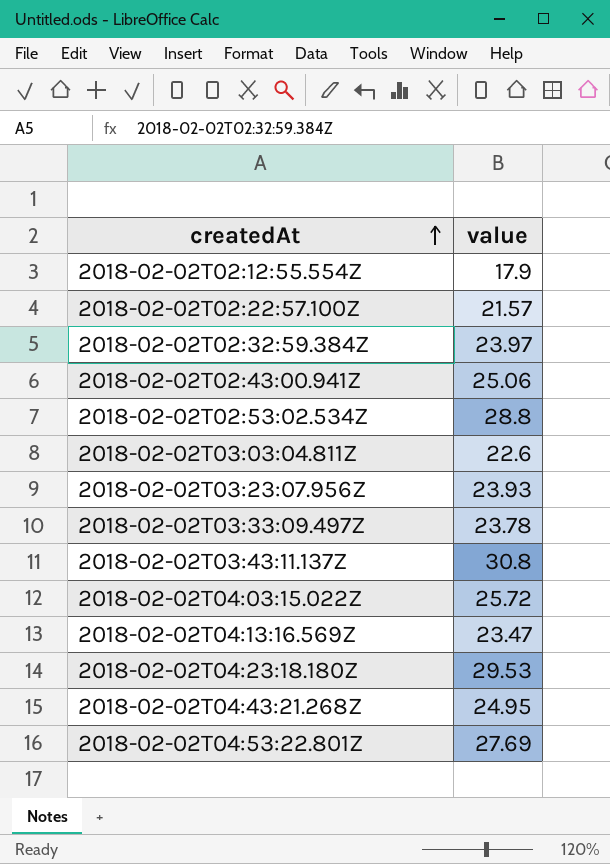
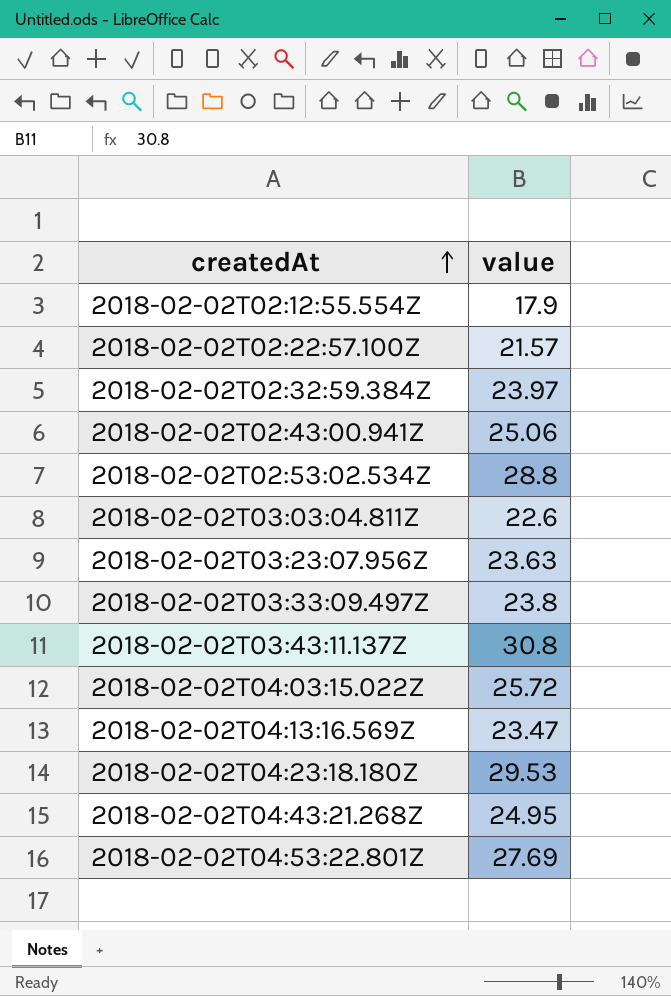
2018-02-02T03:23:07.956Z | value: 23.93 -> 23.63
2018-02-02T03:33:09.497Z | value: 23.78 -> 23.8

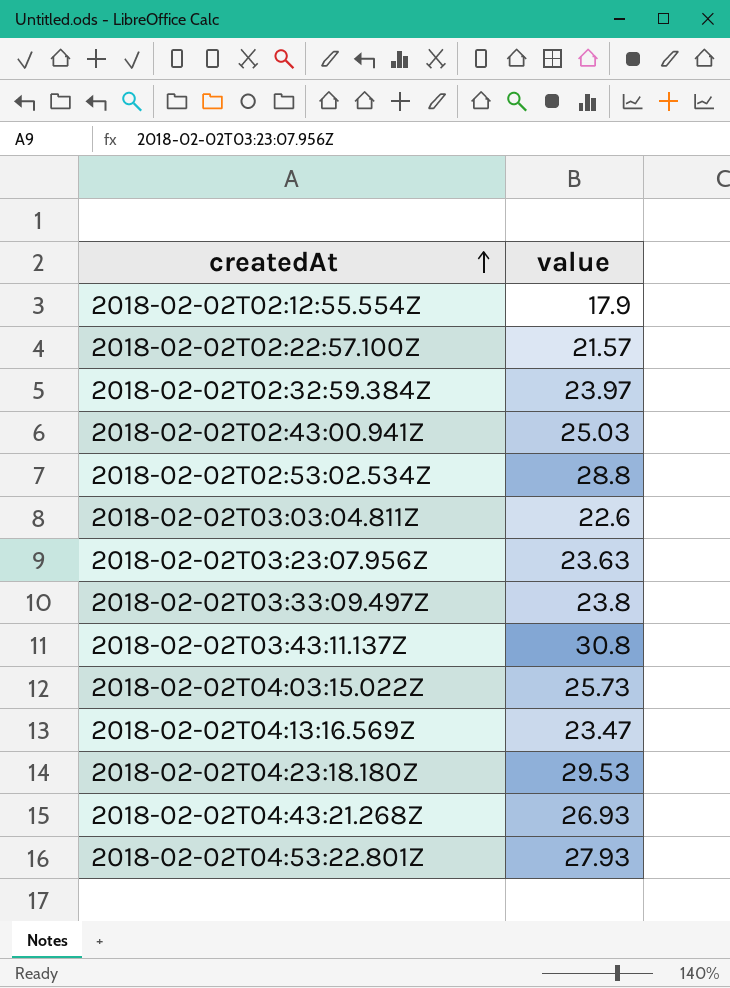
2018-02-02T02:43:00.941Z | value: 25.06 -> 25.03
2018-02-02T04:03:15.022Z | value: 25.72 -> 25.73
2018-02-02T04:43:21.268Z | value: 24.95 -> 26.93
2018-02-02T04:53:22.801Z | value: 27.69 -> 27.93

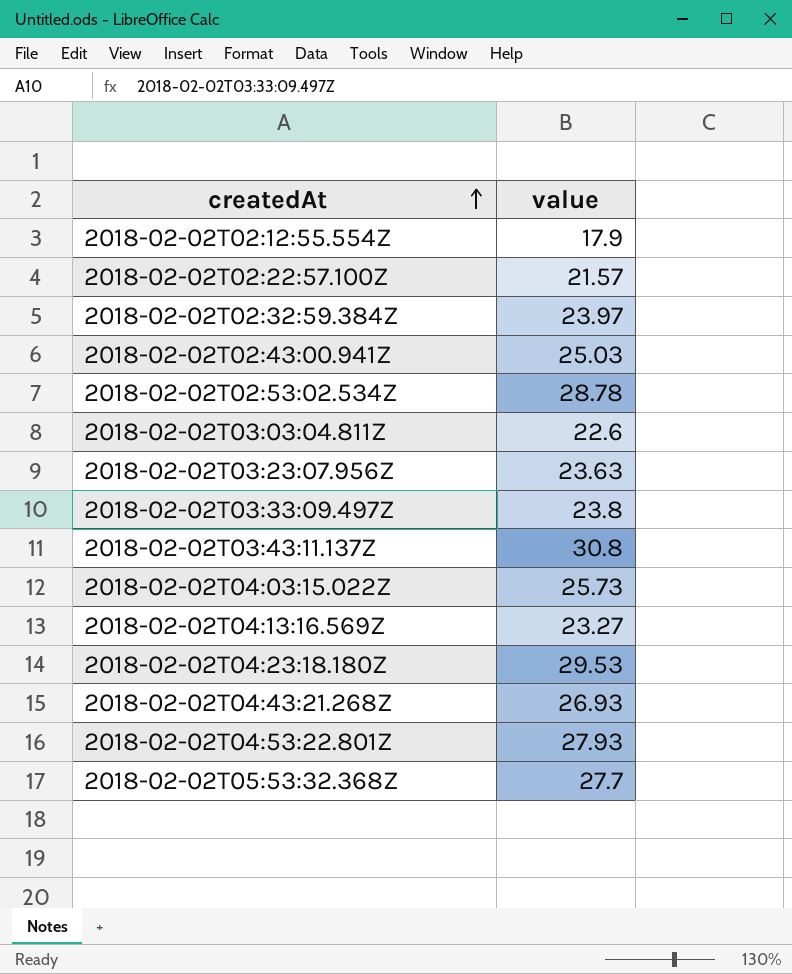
2018-02-02T02:53:02.534Z | value: 28.8 -> 28.78
2018-02-02T04:13:16.569Z | value: 23.47 -> 23.27
row 2018-02-02T05:53:32.368Z: none -> 27.7

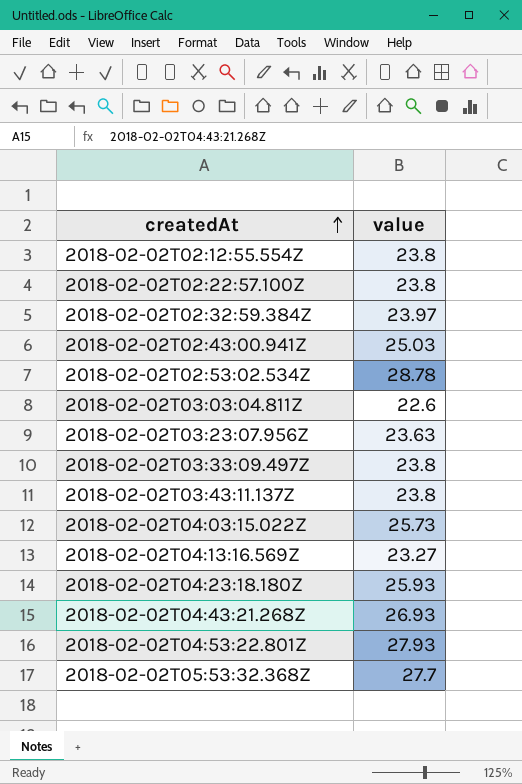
2018-02-02T02:12:55.554Z | value: 17.9 -> 23.8
2018-02-02T02:22:57.100Z | value: 21.57 -> 23.8
2018-02-02T03:43:11.137Z | value: 30.8 -> 23.8
2018-02-02T04:23:18.180Z | value: 29.53 -> 25.93

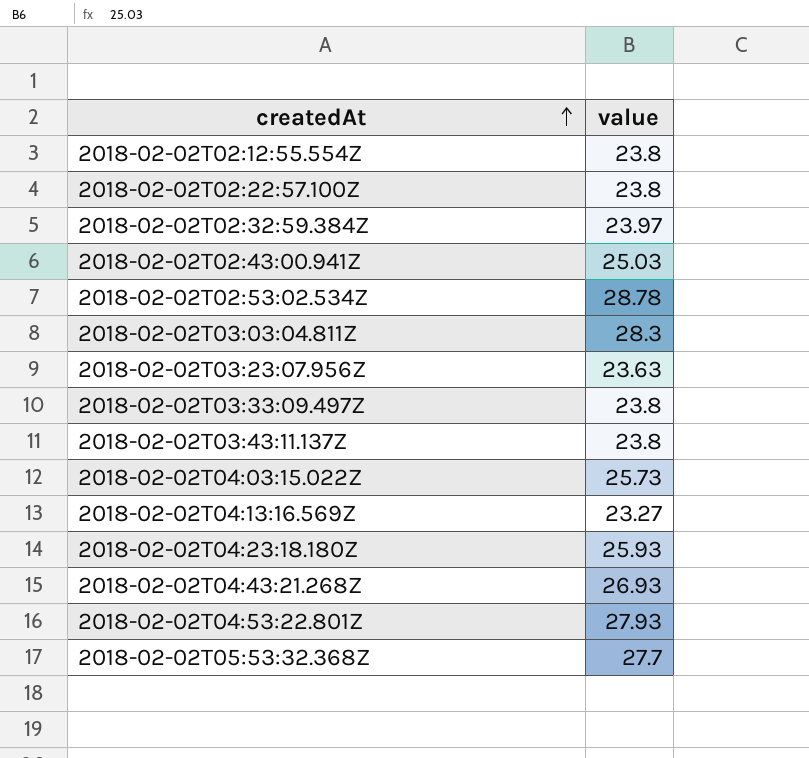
2018-02-02T03:03:04.811Z | value: 22.6 -> 28.3

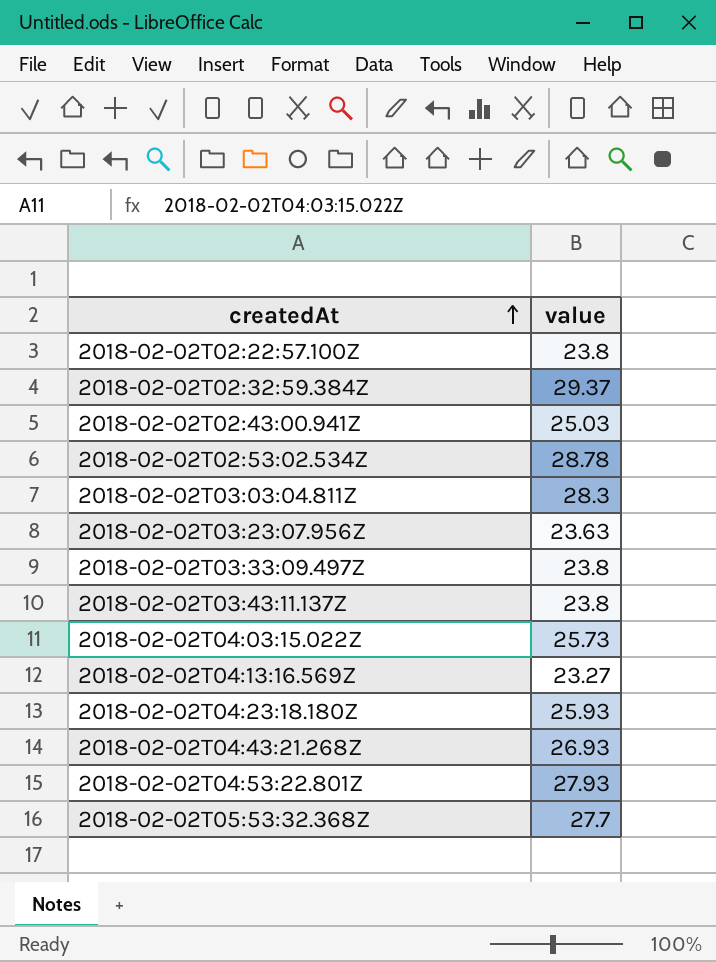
row 2018-02-02T02:12:55.554Z: 23.8 -> none
2018-02-02T02:32:59.384Z | value: 23.97 -> 29.37

